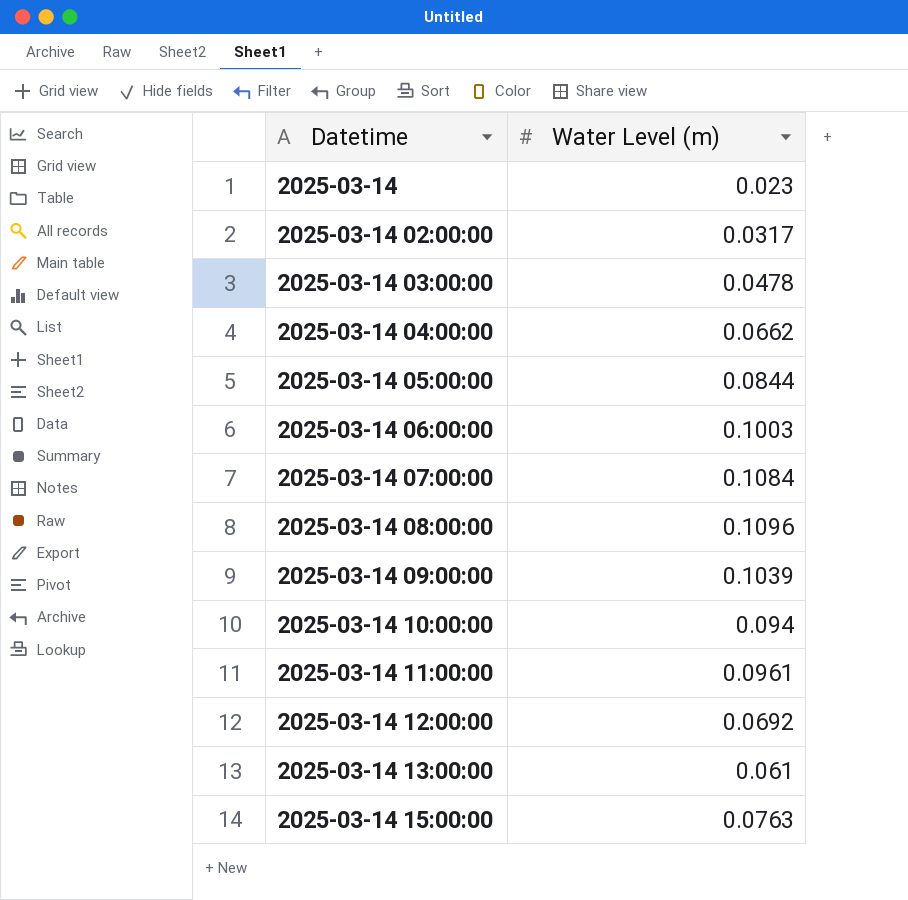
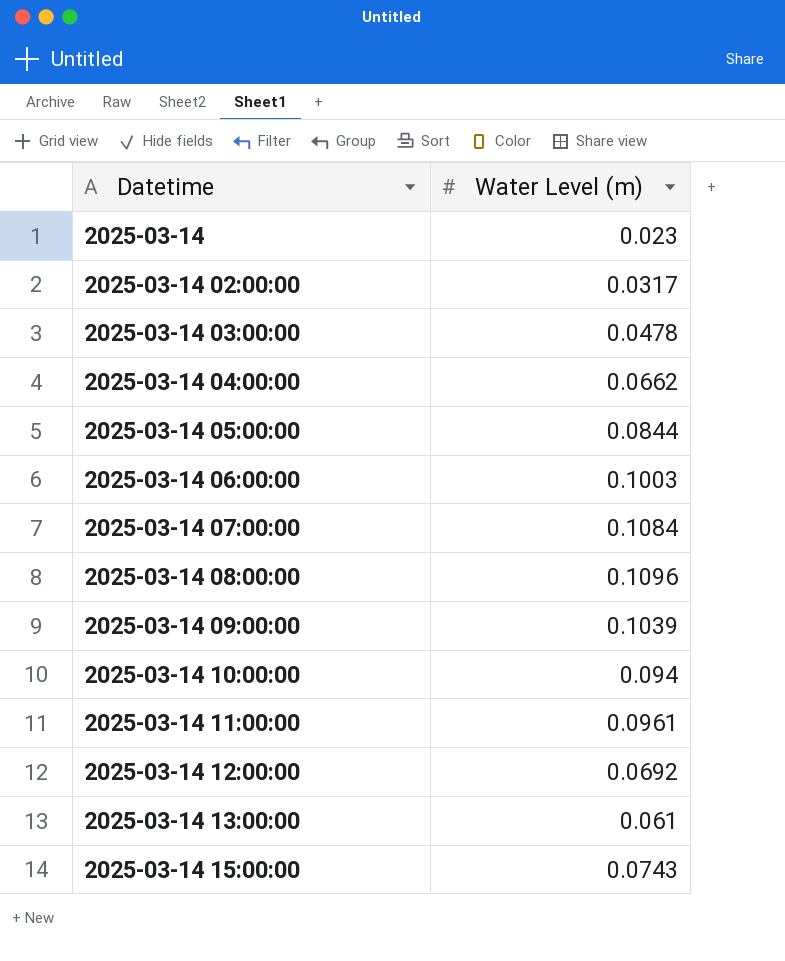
2025-03-14 15:00:00 | Water Level (m): 0.0763 -> 0.0743

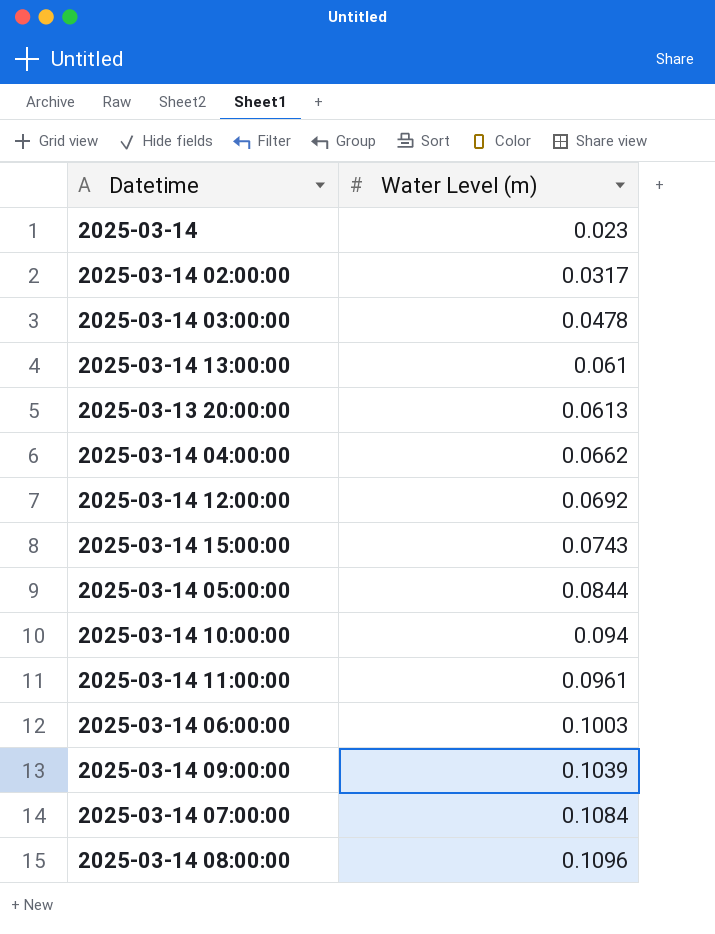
row order: Datetime ascending -> Water Level (m) ascending
row 2025-03-13 20:00:00: none -> 0.0613

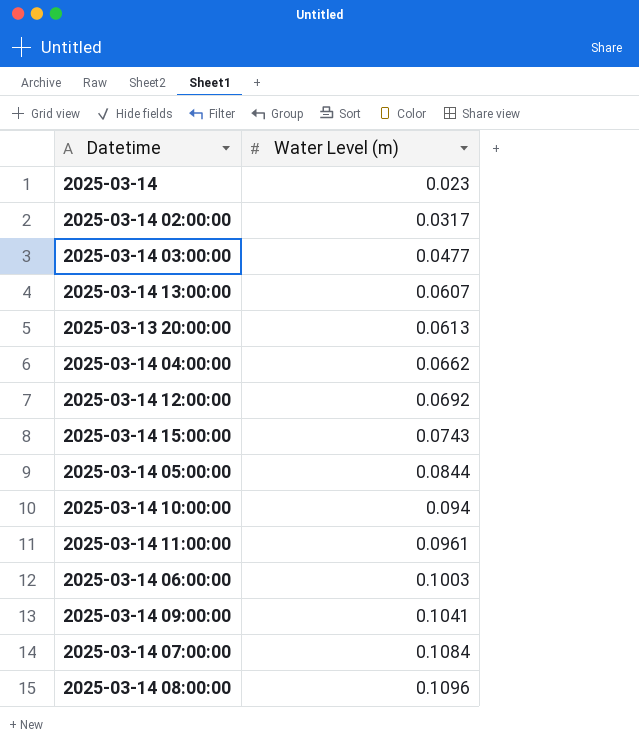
2025-03-14 03:00:00 | Water Level (m): 0.0478 -> 0.0477
2025-03-14 13:00:00 | Water Level (m): 0.061 -> 0.0607
2025-03-14 09:00:00 | Water Level (m): 0.1039 -> 0.1041

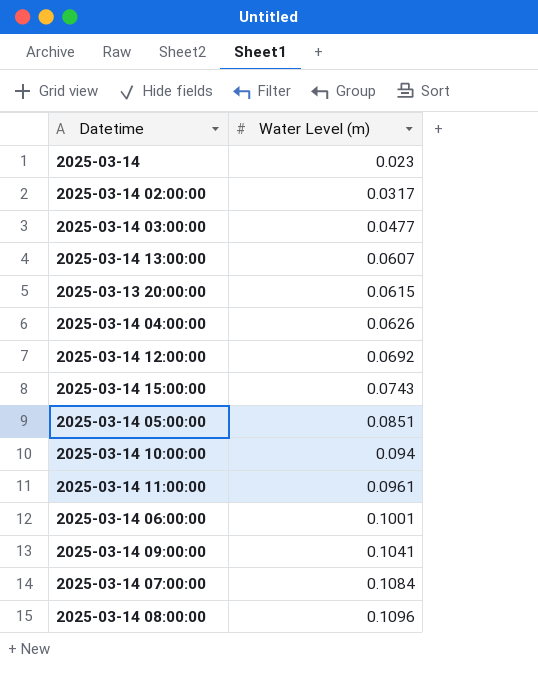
2025-03-13 20:00:00 | Water Level (m): 0.0613 -> 0.0615
2025-03-14 04:00:00 | Water Level (m): 0.0662 -> 0.0626
2025-03-14 05:00:00 | Water Level (m): 0.0844 -> 0.0851
2025-03-14 06:00:00 | Water Level (m): 0.1003 -> 0.1001

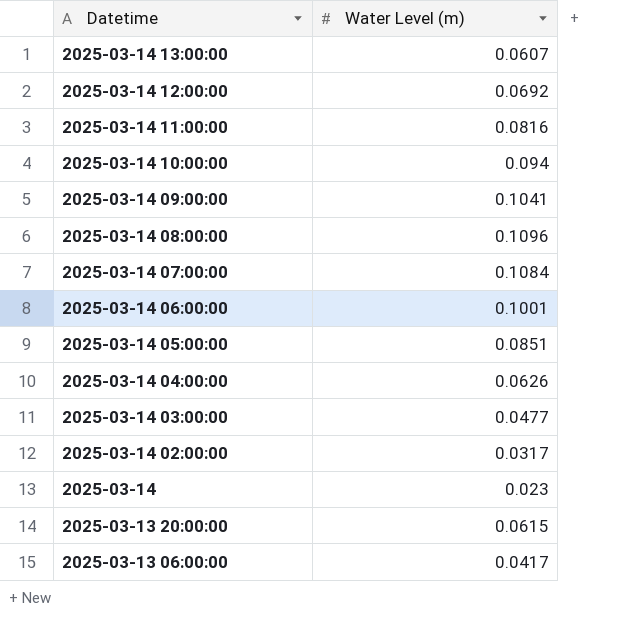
row order: Water Level (m) ascending -> Datetime descending
row 2025-03-14 15:00:00: 0.0743 -> none
2025-03-14 11:00:00 | Water Level (m): 0.0961 -> 0.0816
row 2025-03-13 06:00:00: none -> 0.0417

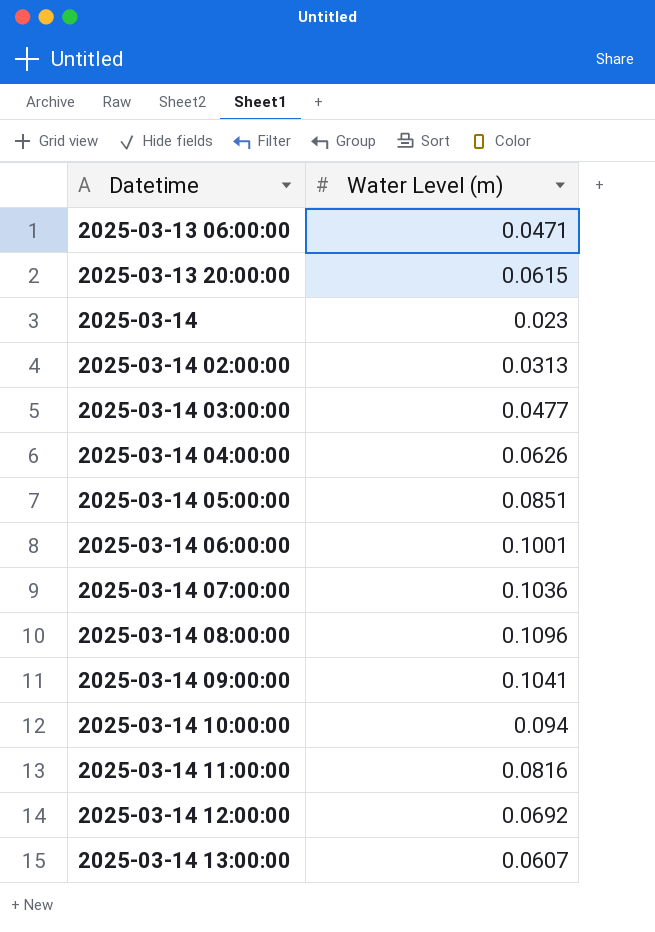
row order: Datetime descending -> Datetime ascending
2025-03-13 06:00:00 | Water Level (m): 0.0417 -> 0.0471
2025-03-14 02:00:00 | Water Level (m): 0.0317 -> 0.0313
2025-03-14 07:00:00 | Water Level (m): 0.1084 -> 0.1036

